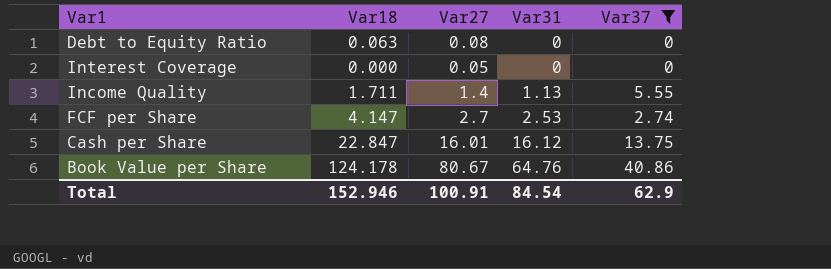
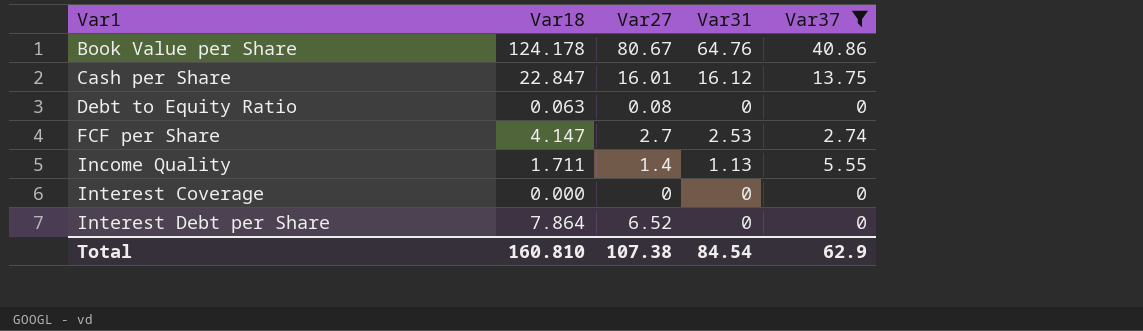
row order: Var31 ascending -> Var1 ascending
Interest Coverage | Var27: 0.05 -> 0
row Interest Debt per Share: none -> 7.864 | 6.52 | 0 | 0
Total | Var18: 152.946 -> 160.810
Total | Var27: 100.91 -> 107.38

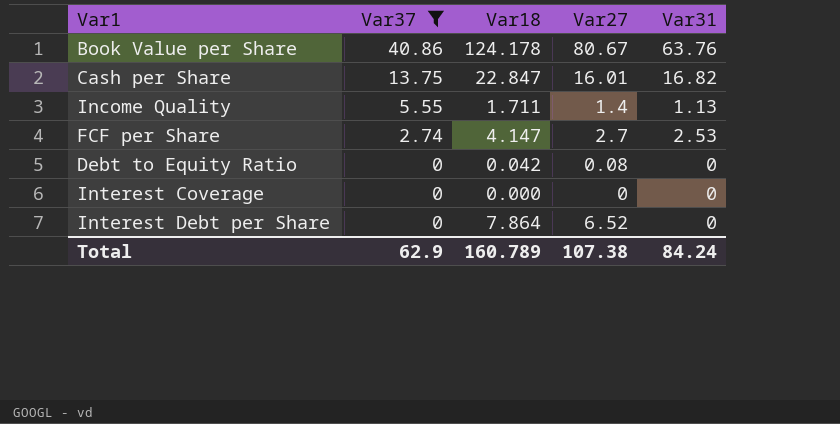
row order: Var1 ascending -> Var37 descending
column Var37 | position: 5 -> 2
Book Value per Share | Var31: 64.76 -> 63.76
Cash per Share | Var31: 16.12 -> 16.82
Debt to Equity Ratio | Var18: 0.063 -> 0.042
Total | Var18: 160.810 -> 160.789
Total | Var31: 84.54 -> 84.24

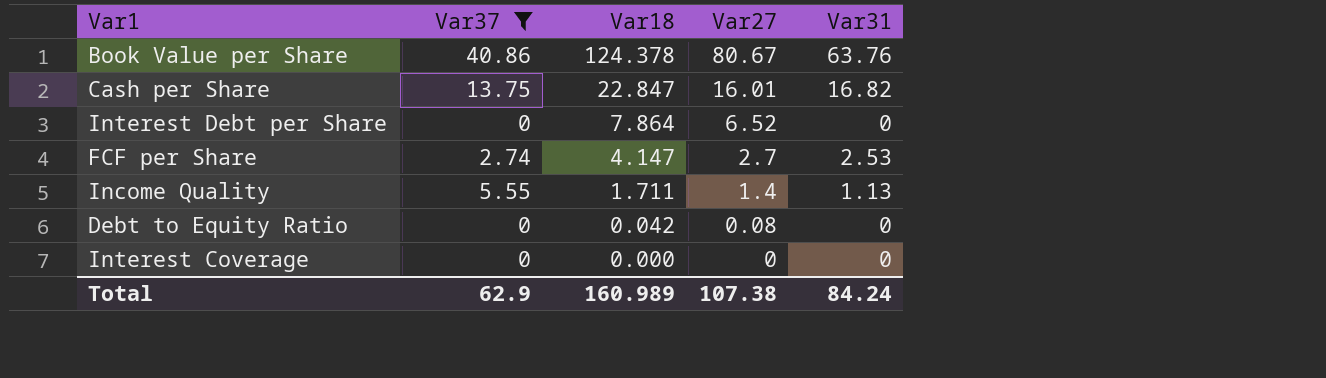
row order: Var37 descending -> Var18 descending
Book Value per Share | Var18: 124.178 -> 124.378
Total | Var18: 160.789 -> 160.989

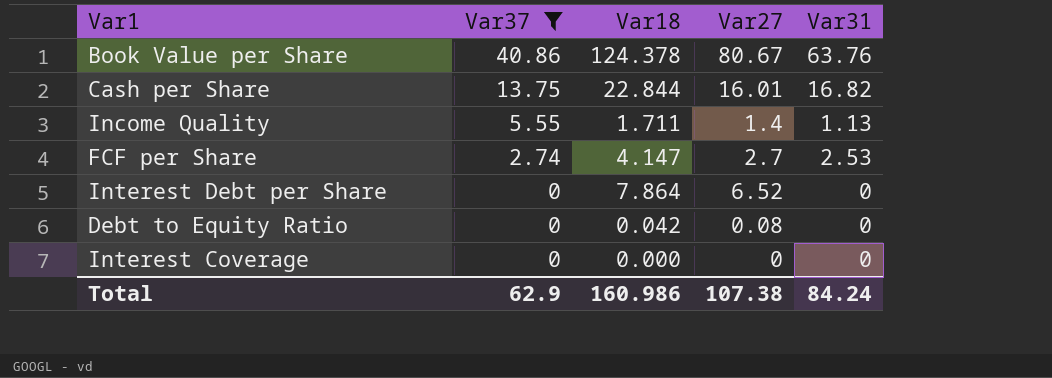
row order: Var18 descending -> Var37 descending
Cash per Share | Var18: 22.847 -> 22.844
Total | Var18: 160.989 -> 160.986

